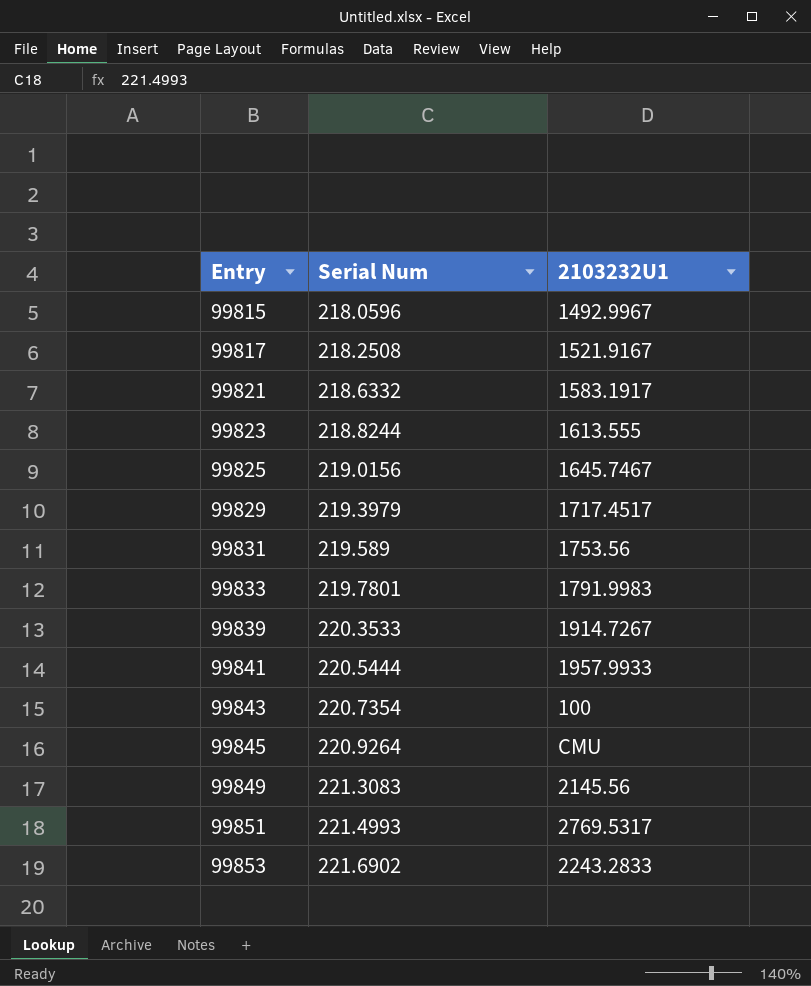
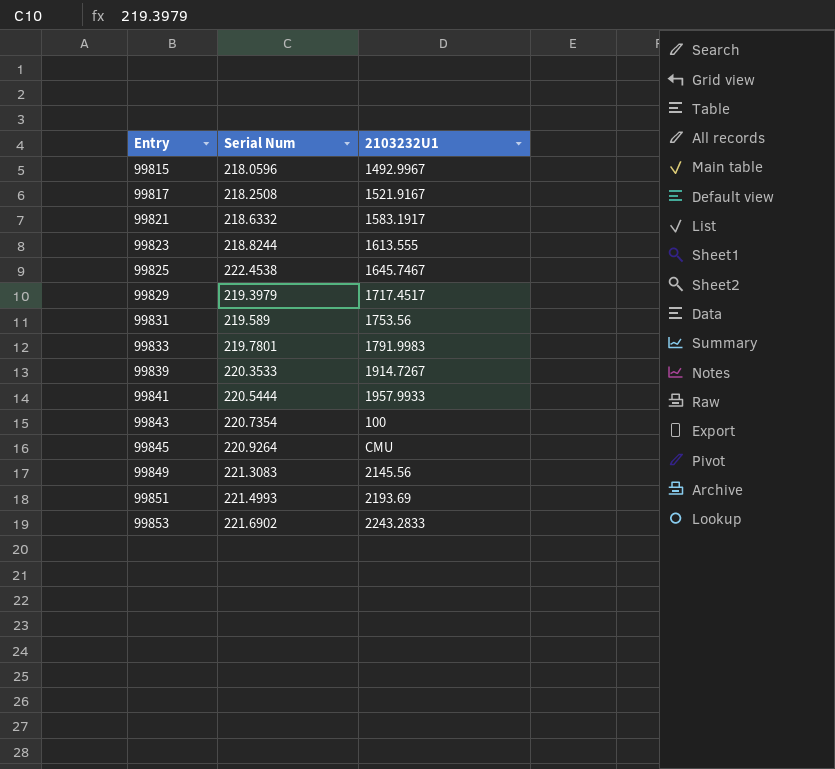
99825 | Serial Num: 219.0156 -> 222.4538
99851 | 2103232U1: 2769.5317 -> 2193.69

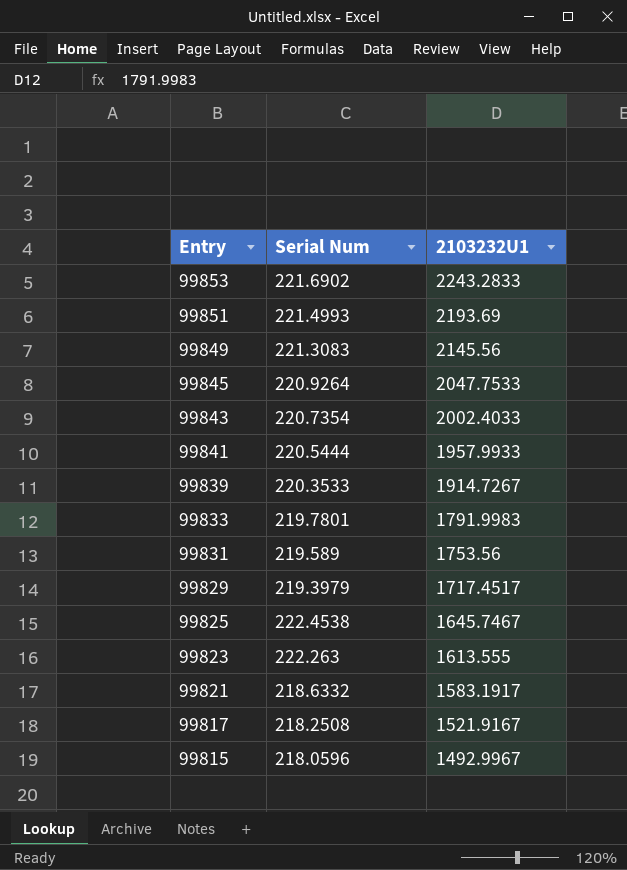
row order: Entry ascending -> Entry descending
99845 | 2103232U1: CMU -> 2047.7533
99843 | 2103232U1: 100 -> 2002.4033
99823 | Serial Num: 218.8244 -> 222.263

